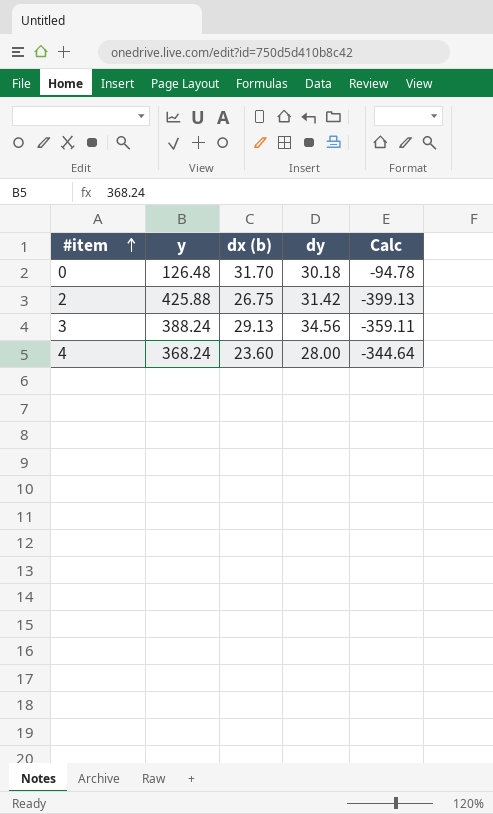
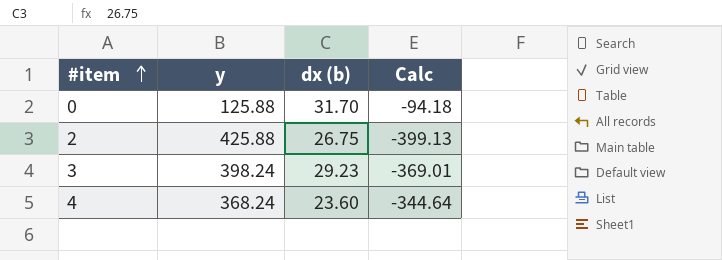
column dy | position: 4 -> none
0 | y: 126.48 -> 125.88
0 | Calc: -94.78 -> -94.18
3 | y: 388.24 -> 398.24
3 | dx (b): 29.13 -> 29.23
3 | Calc: -359.11 -> -369.01

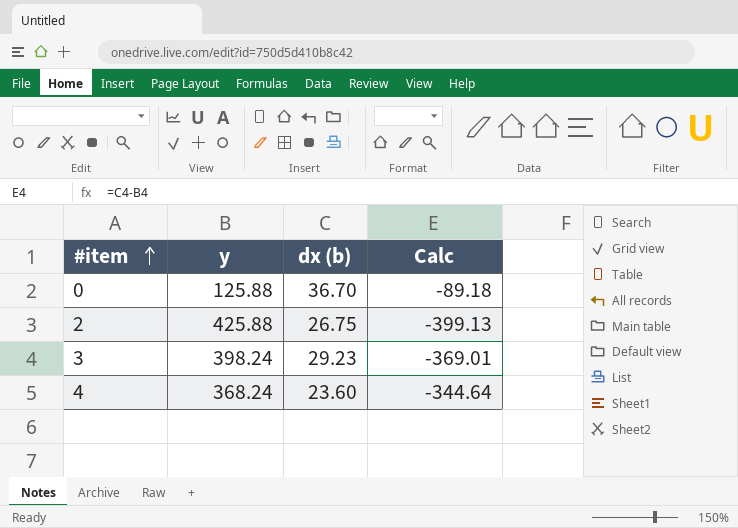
0 | dx (b): 31.70 -> 36.70
0 | Calc: -94.18 -> -89.18

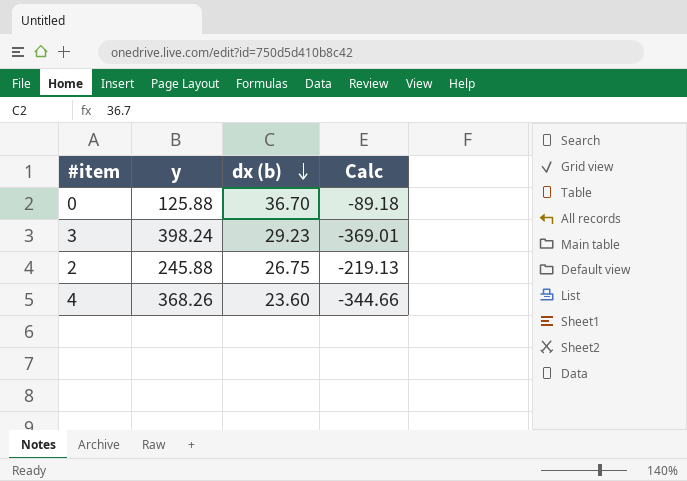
row order: #item ascending -> dx (b) descending
2 | y: 425.88 -> 245.88
2 | Calc: -399.13 -> -219.13
4 | y: 368.24 -> 368.26
4 | Calc: -344.64 -> -344.66

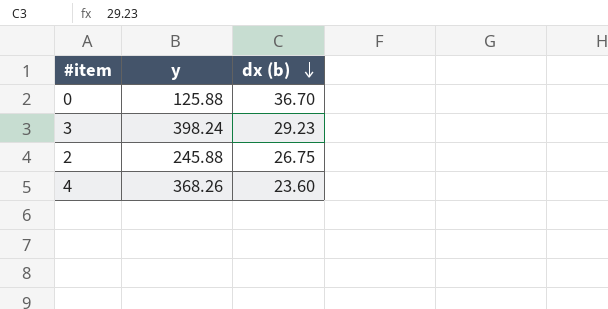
column Calc | formula: [dx (b)] - [y] -> none

